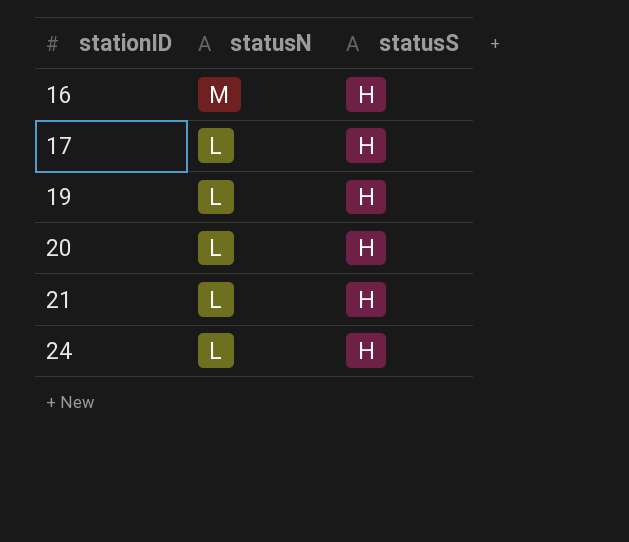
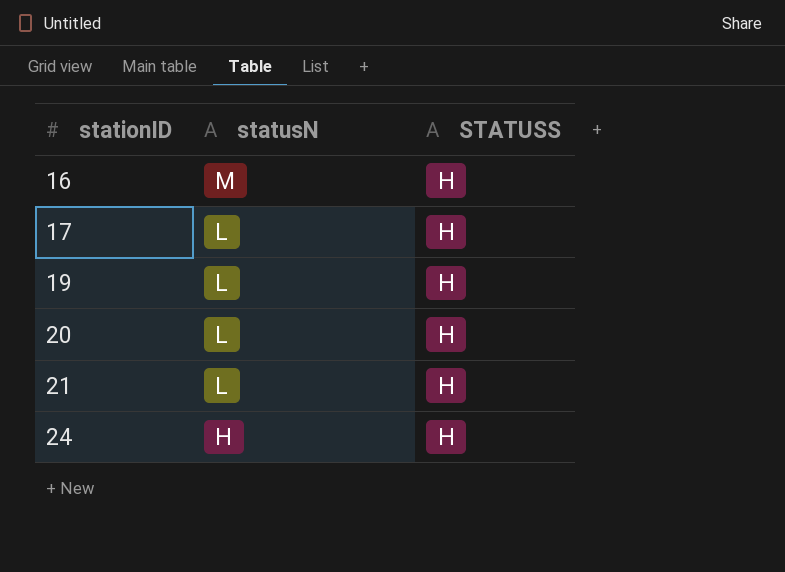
column name: statusS -> STATUSS
24 | statusN: L -> H

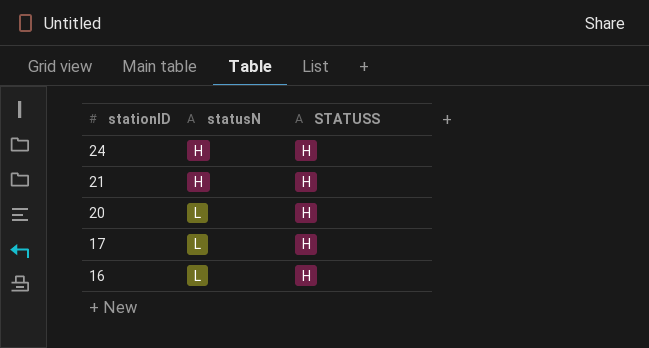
row order: stationID ascending -> stationID descending
row 19: L | H -> none
21 | statusN: L -> H
16 | statusN: M -> L

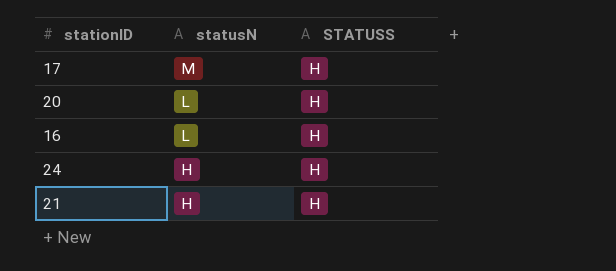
row order: stationID descending -> statusN descending
17 | statusN: L -> M

